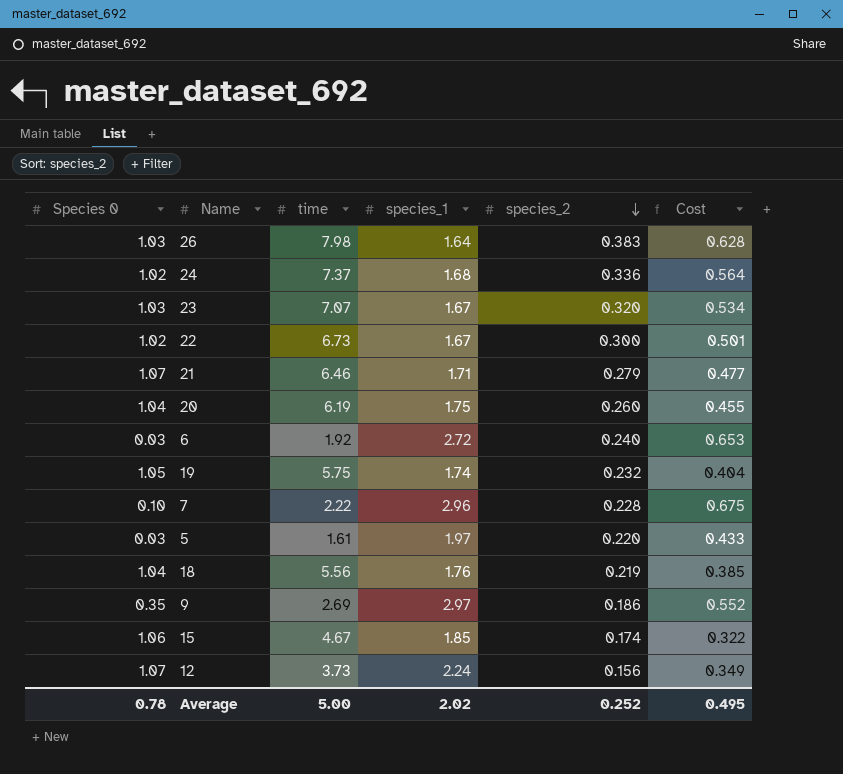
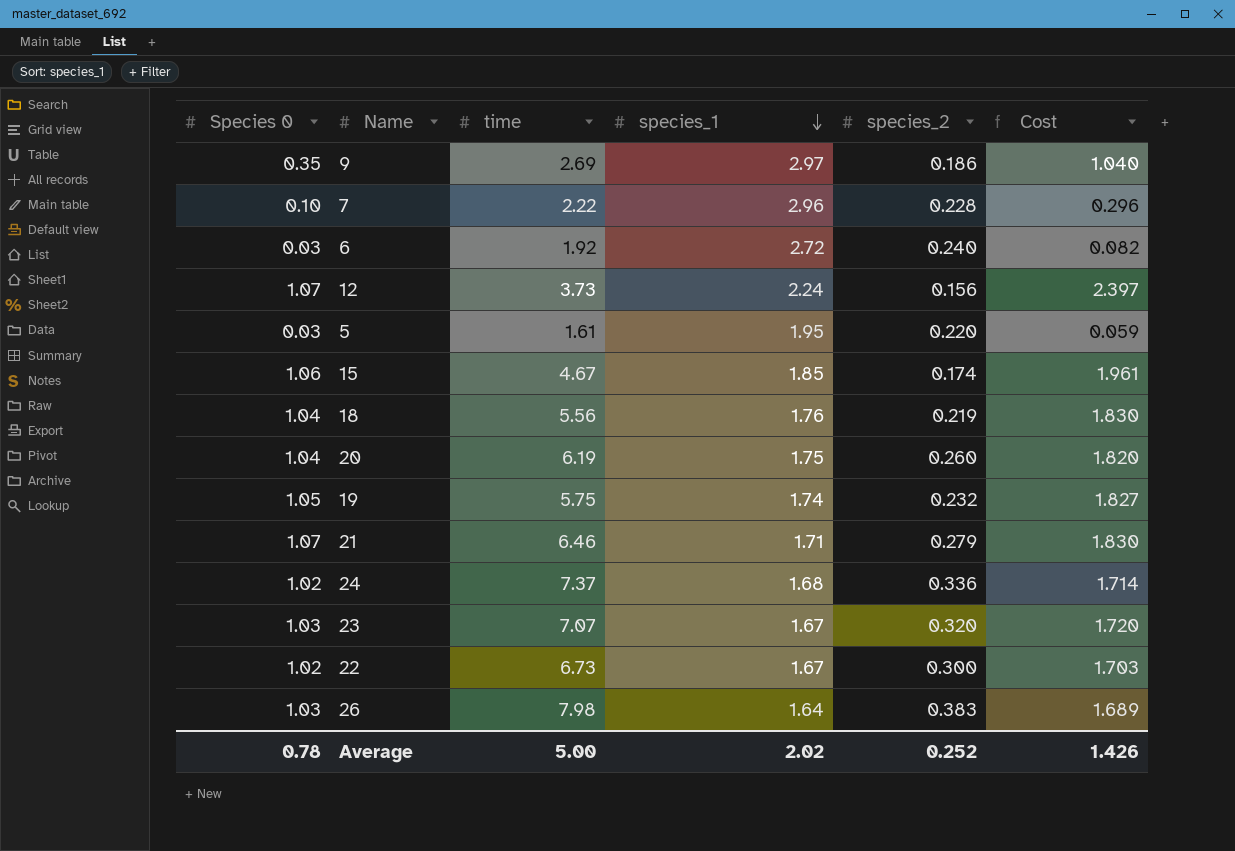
row order: species_2 descending -> species_1 descending
column Cost | formula: [species_1] * [species_2] -> [Species 0] * [species_1]
5 | species_1: 1.97 -> 1.95
Average | Cost: 0.495 -> 1.426

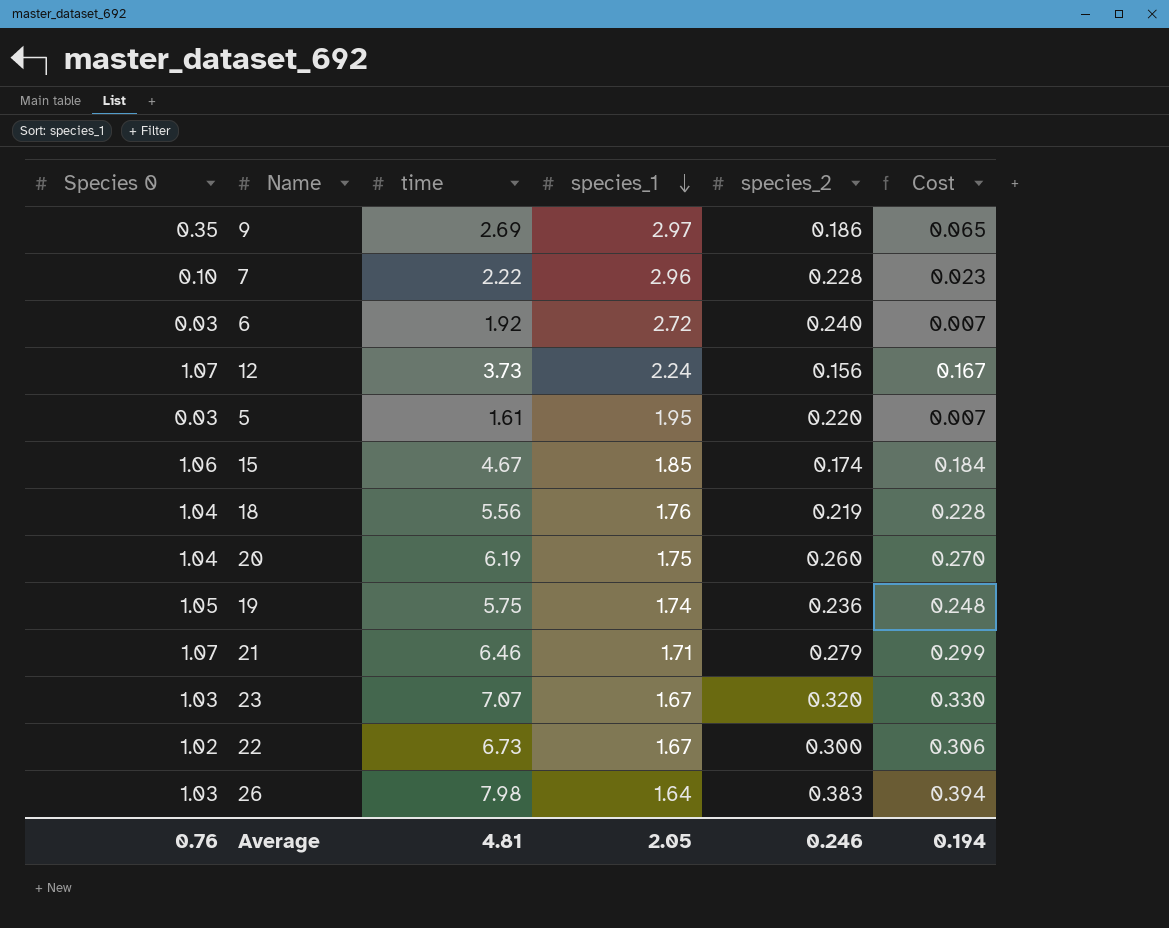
column Cost | formula: [Species 0] * [species_1] -> [Species 0] * [species_2]
row 24: 1.02 | 7.37 | 1.68 | 0.336 | 1.714 -> none
19 | species_2: 0.232 -> 0.236
Average | Species 0: 0.78 -> 0.76
Average | time: 5.00 -> 4.81
Average | species_1: 2.02 -> 2.05
Average | species_2: 0.252 -> 0.246
Average | Cost: 1.426 -> 0.194

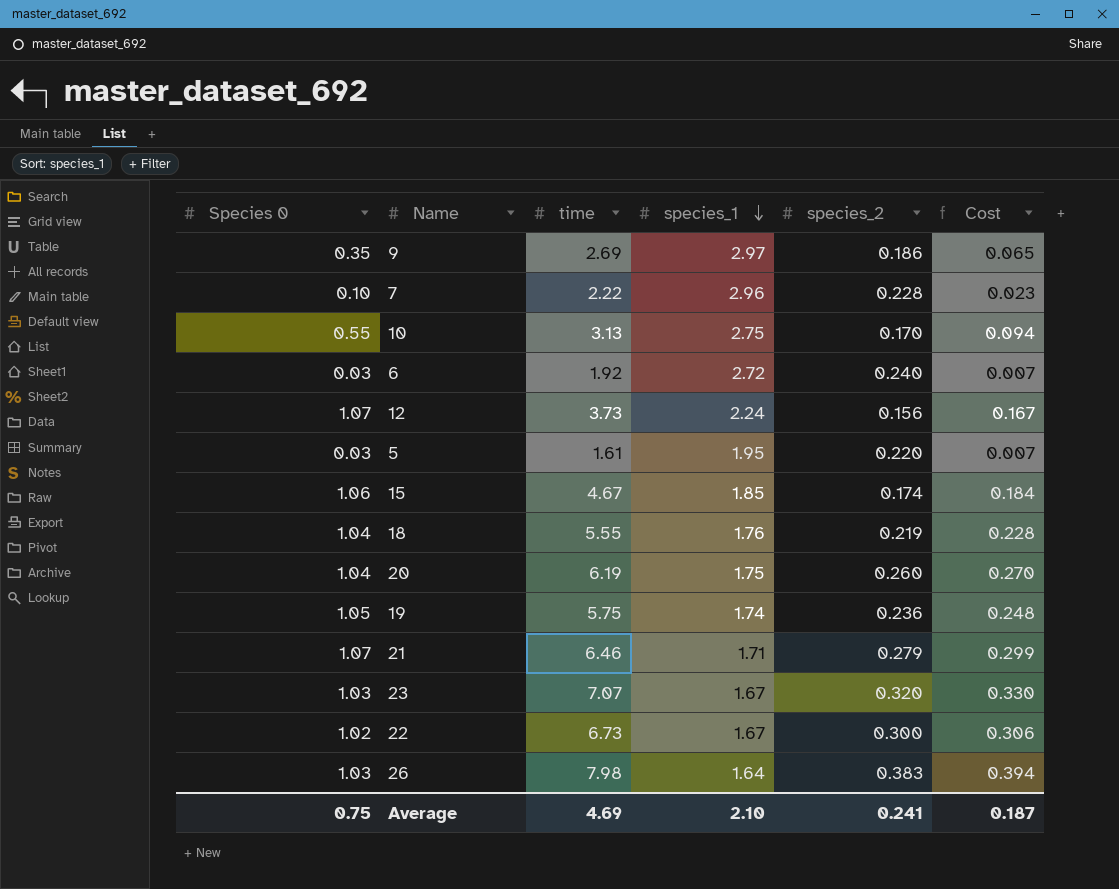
row 10: none -> 0.55 | 3.13 | 2.75 | 0.170 | 0.094
18 | time: 5.56 -> 5.55
Average | Species 0: 0.76 -> 0.75
Average | time: 4.81 -> 4.69
Average | species_1: 2.05 -> 2.10
Average | species_2: 0.246 -> 0.241
Average | Cost: 0.194 -> 0.187

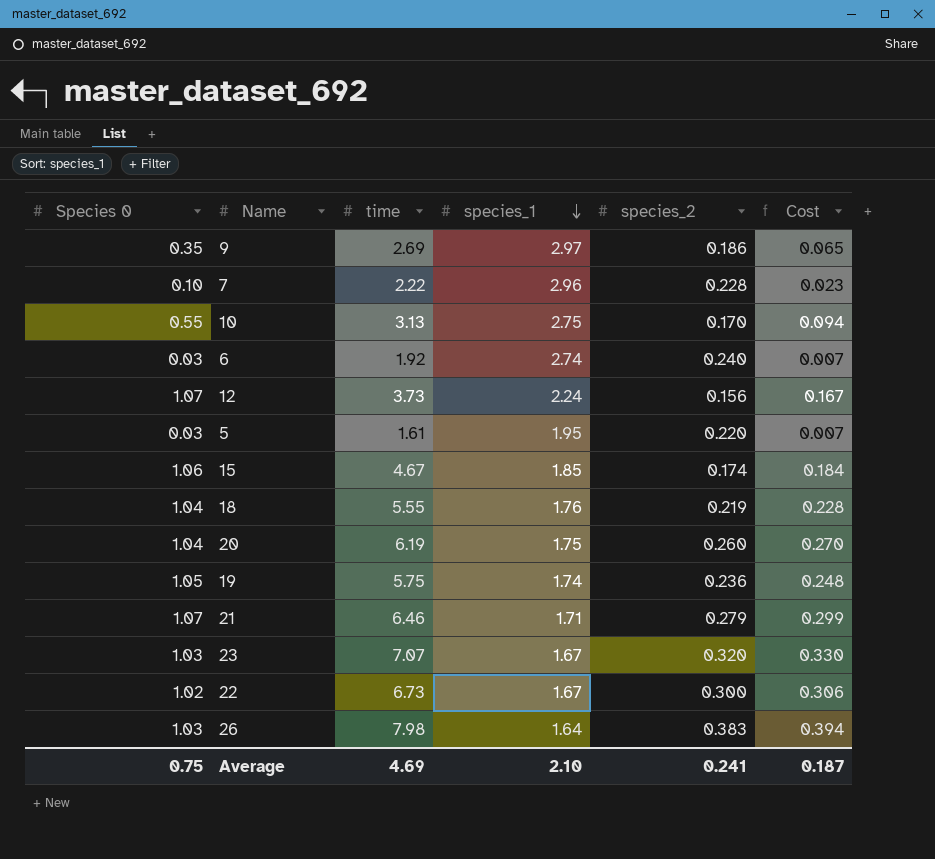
6 | species_1: 2.72 -> 2.74

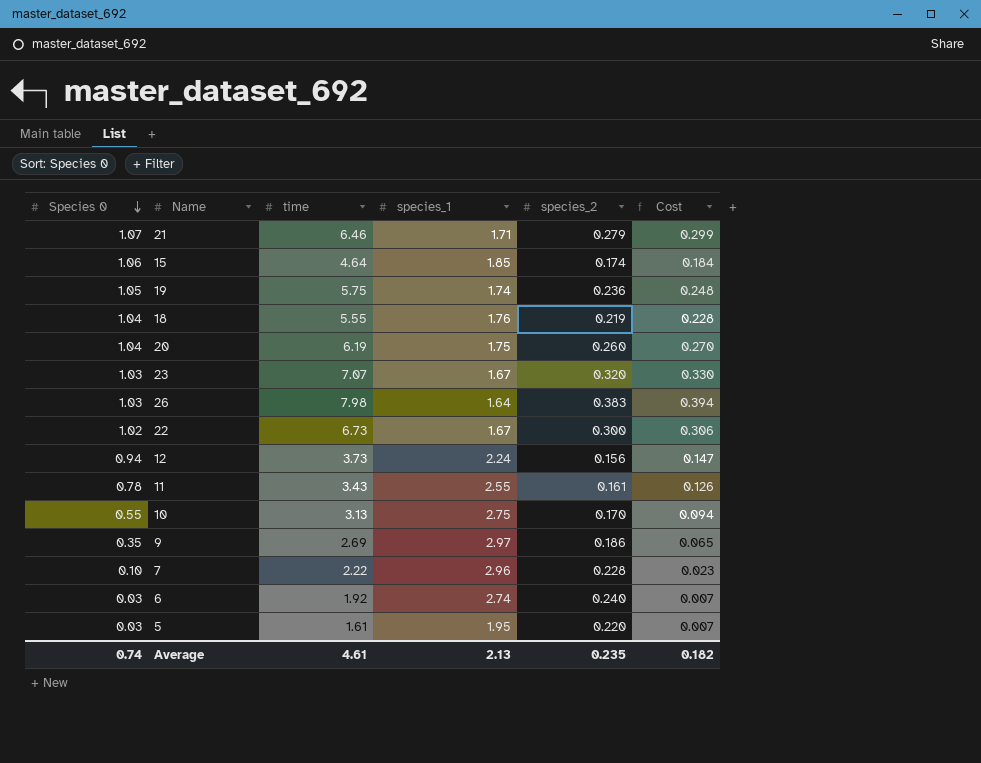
row order: species_1 descending -> Species 0 descending
15 | time: 4.67 -> 4.64
12 | Species 0: 1.07 -> 0.94
12 | Cost: 0.167 -> 0.147
row 11: none -> 0.78 | 3.43 | 2.55 | 0.161 | 0.126
Average | Species 0: 0.75 -> 0.74
Average | time: 4.69 -> 4.61
Average | species_1: 2.10 -> 2.13
Average | species_2: 0.241 -> 0.235
Average | Cost: 0.187 -> 0.182

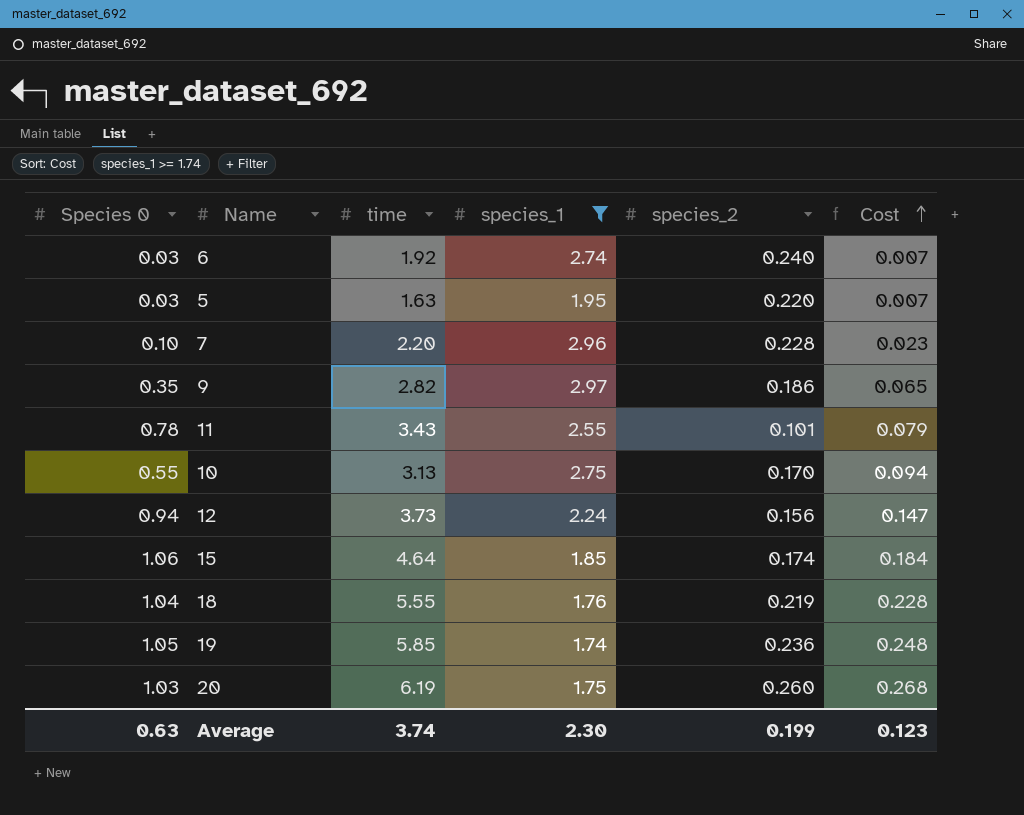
filter: none -> species_1 >= 1.74
row order: Species 0 descending -> Cost ascending
5 | time: 1.61 -> 1.63
7 | time: 2.22 -> 2.20
9 | time: 2.69 -> 2.82
11 | species_2: 0.161 -> 0.101
11 | Cost: 0.126 -> 0.079
19 | time: 5.75 -> 5.85
20 | Species 0: 1.04 -> 1.03
20 | Cost: 0.270 -> 0.268
Average | Species 0: 0.74 -> 0.63
Average | time: 4.61 -> 3.74
Average | species_1: 2.13 -> 2.30
Average | species_2: 0.235 -> 0.199
Average | Cost: 0.182 -> 0.123

